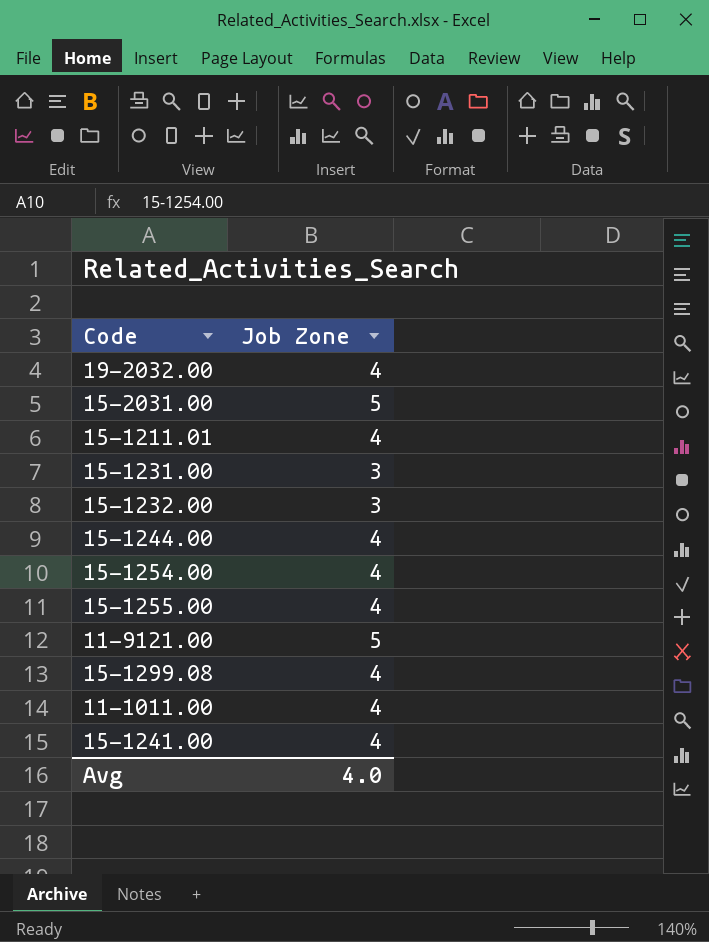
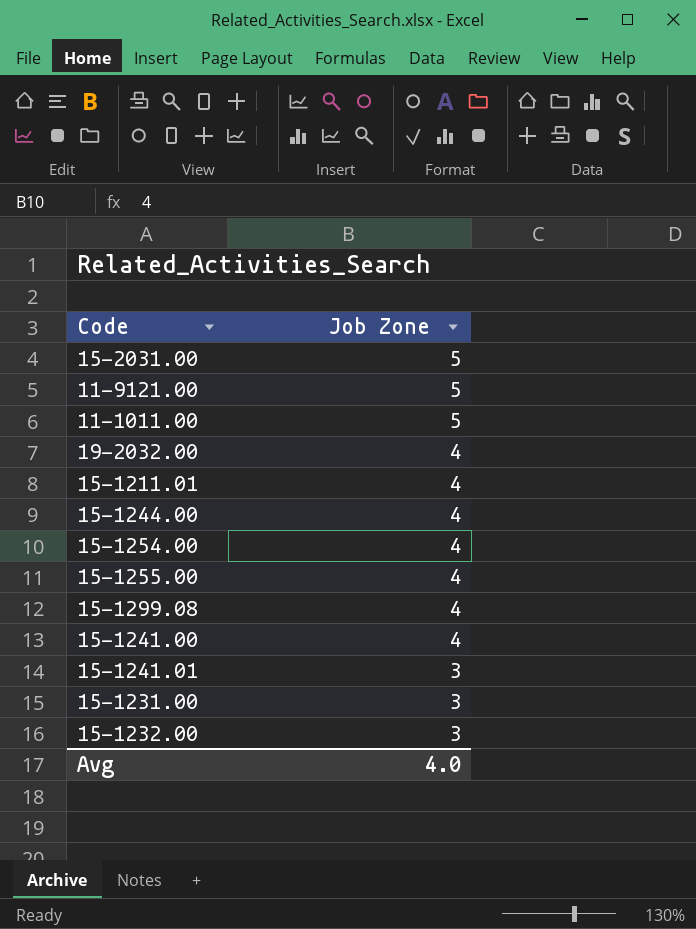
row order: none -> Job Zone descending
11-1011.00 | Job Zone: 4 -> 5
row 15-1241.01: none -> 3

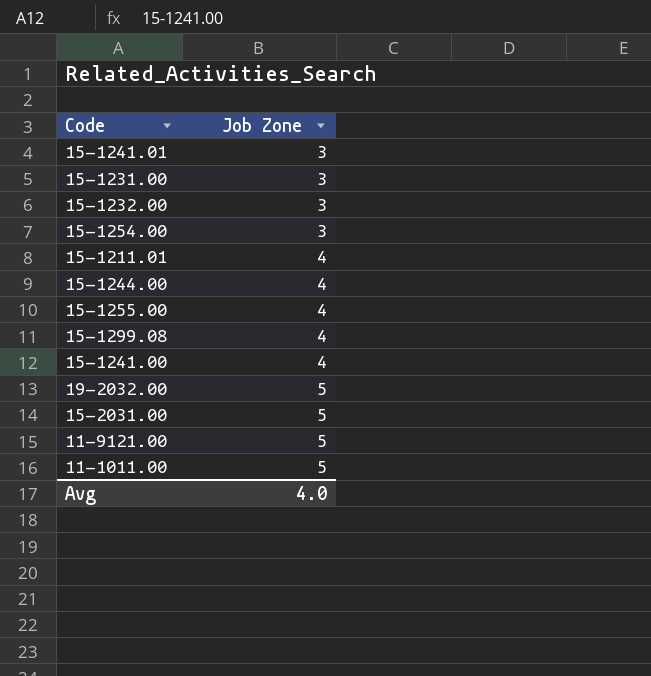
row order: Job Zone descending -> Job Zone ascending
15-1254.00 | Job Zone: 4 -> 3
19-2032.00 | Job Zone: 4 -> 5

